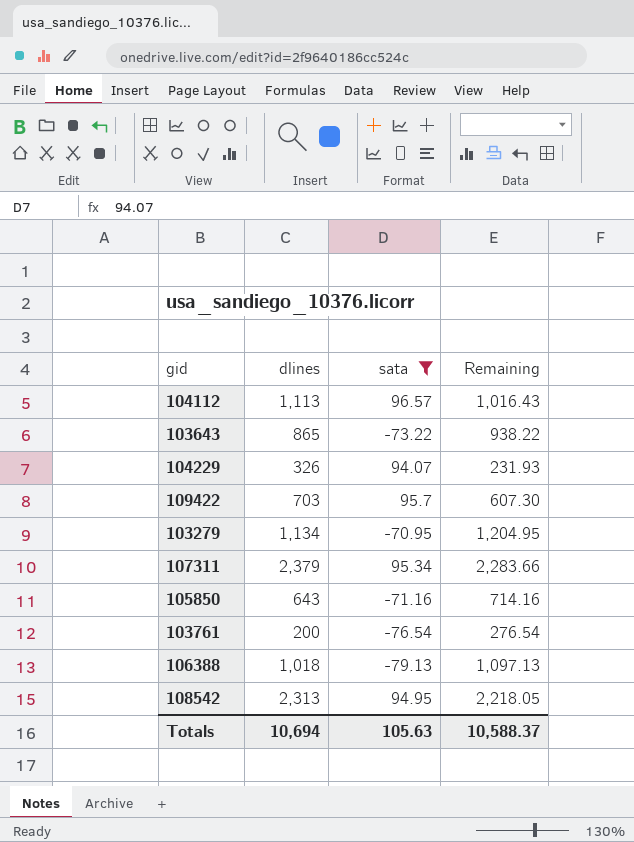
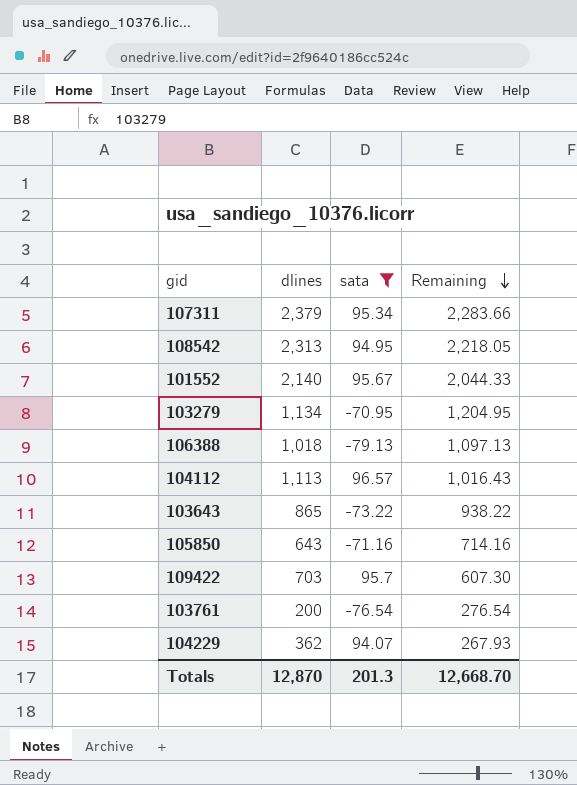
row order: none -> Remaining descending
row 101552: none -> 2,140 | 95.67 | 2,044.33
104229 | dlines: 326 -> 362
104229 | Remaining: 231.93 -> 267.93
Totals | dlines: 10,694 -> 12,870
Totals | sata: 105.63 -> 201.3
Totals | Remaining: 10,588.37 -> 12,668.70

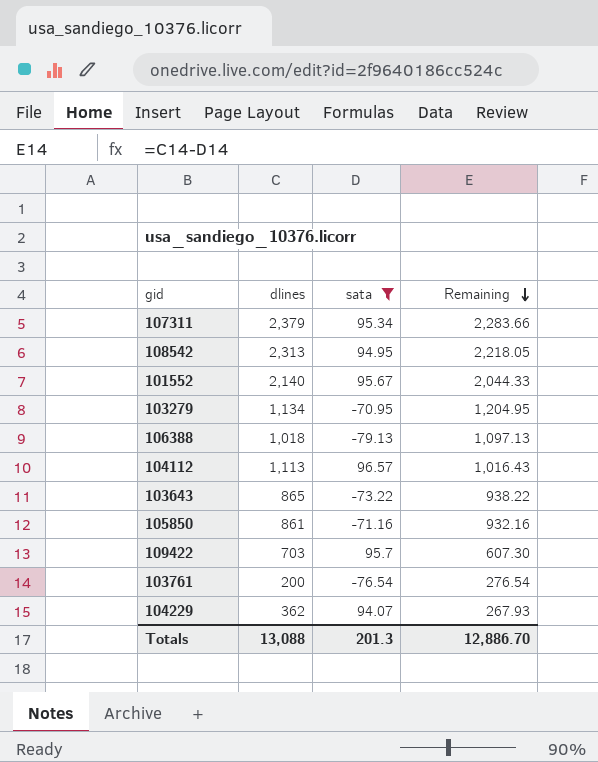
105850 | dlines: 643 -> 861
105850 | Remaining: 714.16 -> 932.16
Totals | dlines: 12,870 -> 13,088
Totals | Remaining: 12,668.70 -> 12,886.70

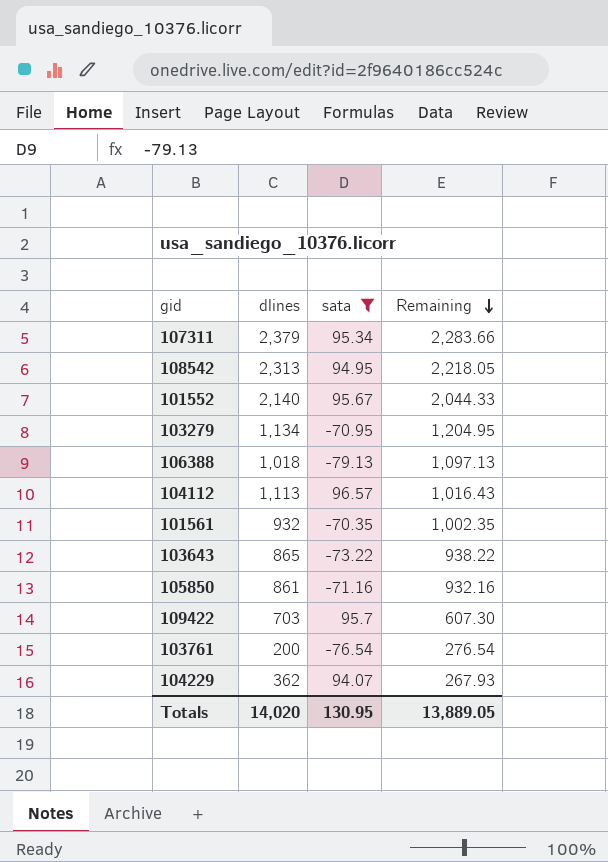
row 101561: none -> 932 | -70.35 | 1,002.35
Totals | dlines: 13,088 -> 14,020
Totals | sata: 201.3 -> 130.95
Totals | Remaining: 12,886.70 -> 13,889.05

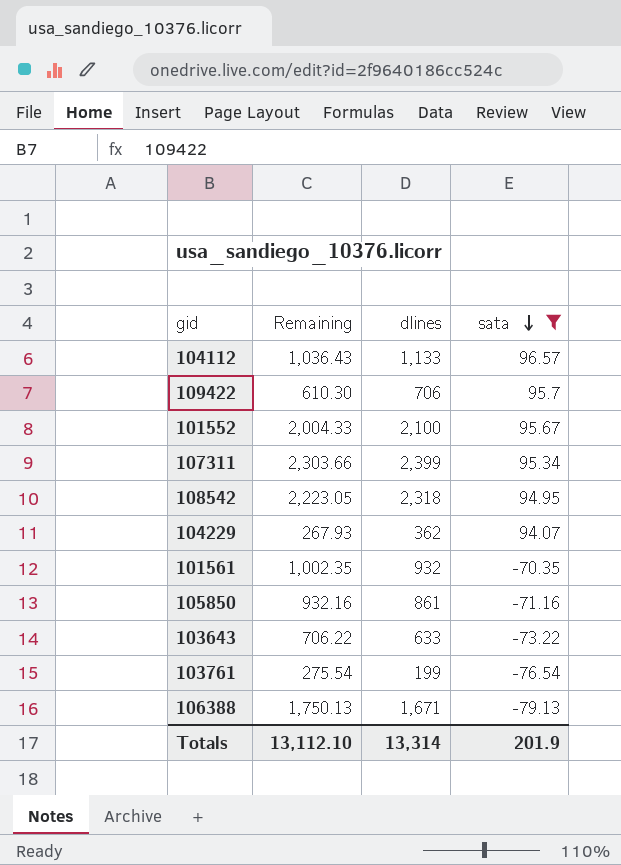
row order: Remaining descending -> sata descending
column Remaining | position: 4 -> 2
row 103279: 1,134 | -70.95 | 1,204.95 -> none
104112 | Remaining: 1,016.43 -> 1,036.43
104112 | dlines: 1,113 -> 1,133
109422 | Remaining: 607.30 -> 610.30
109422 | dlines: 703 -> 706
101552 | Remaining: 2,044.33 -> 2,004.33
101552 | dlines: 2,140 -> 2,100
107311 | Remaining: 2,283.66 -> 2,303.66
107311 | dlines: 2,379 -> 2,399
108542 | Remaining: 2,218.05 -> 2,223.05
108542 | dlines: 2,313 -> 2,318
103643 | Remaining: 938.22 -> 706.22
103643 | dlines: 865 -> 633
103761 | Remaining: 276.54 -> 275.54
103761 | dlines: 200 -> 199
106388 | Remaining: 1,097.13 -> 1,750.13
106388 | dlines: 1,018 -> 1,671
Totals | Remaining: 13,889.05 -> 13,112.10
Totals | dlines: 14,020 -> 13,314
Totals | sata: 130.95 -> 201.9

